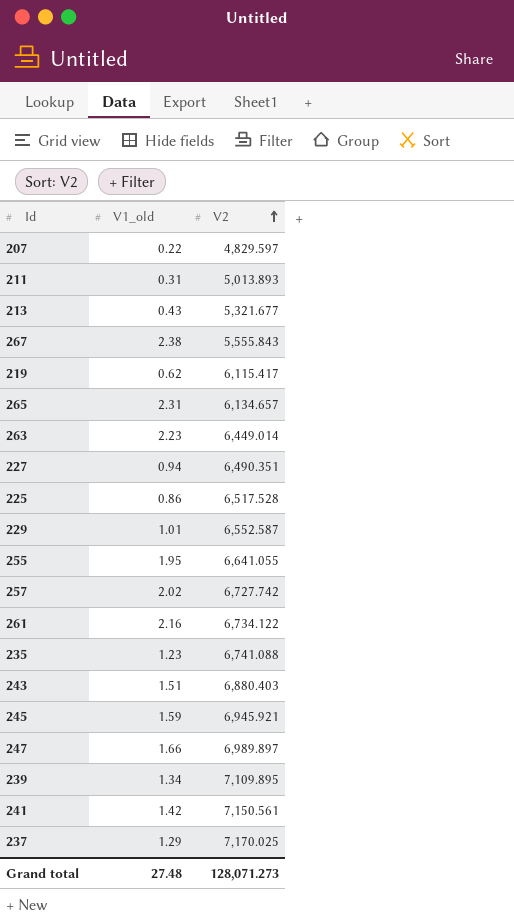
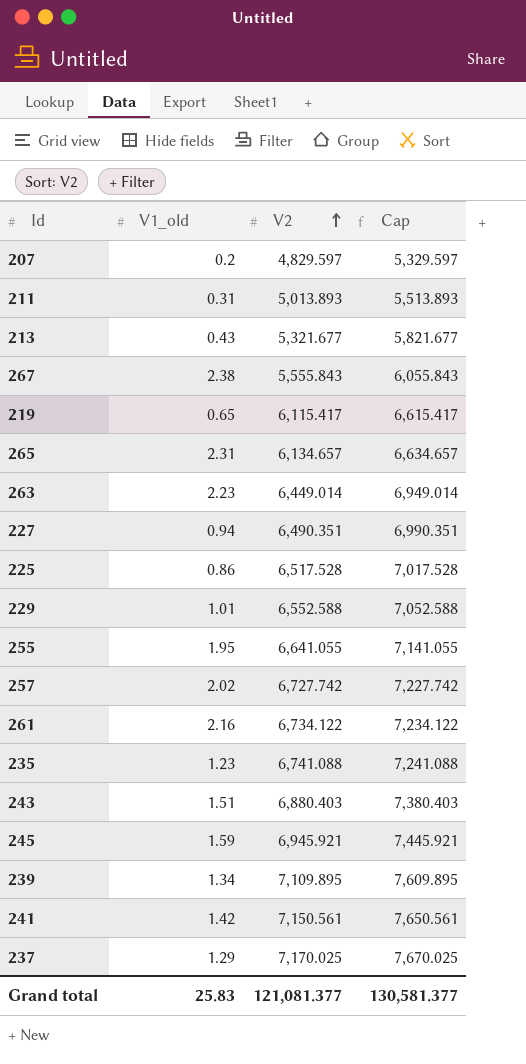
column Cap | formula: none -> [V2] + 500
row 247: 1.66 | 6,989.897 -> none
207 | V1_old: 0.22 -> 0.2
219 | V1_old: 0.62 -> 0.65
229 | V2: 6,552.587 -> 6,552.588
Grand total | V1_old: 27.48 -> 25.83
Grand total | V2: 128,071.273 -> 121,081.377

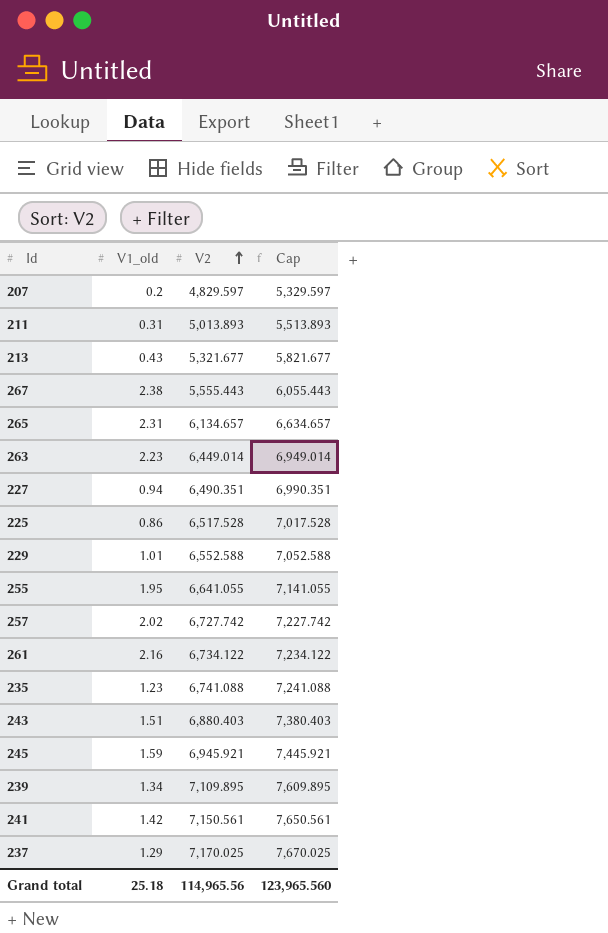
row 219: 0.65 | 6,115.417 | 6,615.417 -> none
267 | V2: 5,555.843 -> 5,555.443
267 | Cap: 6,055.843 -> 6,055.443
Grand total | V1_old: 25.83 -> 25.18
Grand total | V2: 121,081.377 -> 114,965.56
Grand total | Cap: 130,581.377 -> 123,965.560

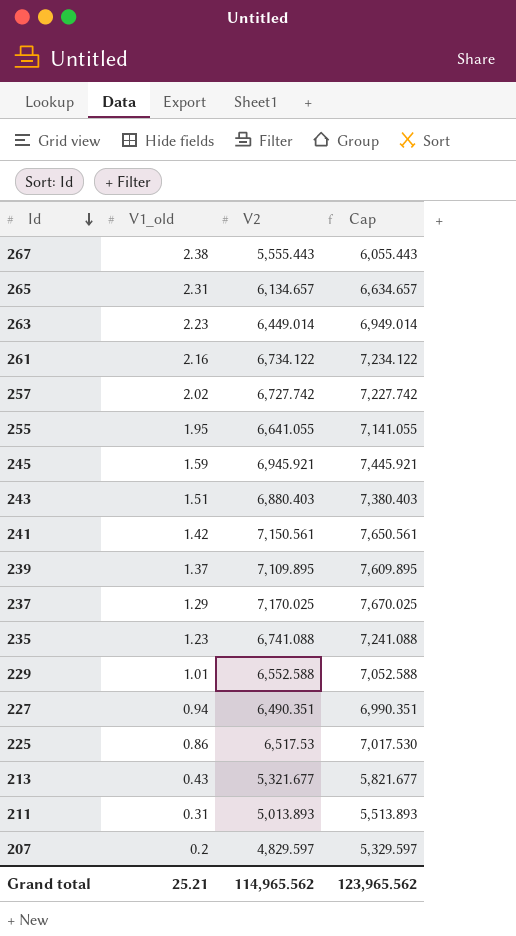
row order: V2 ascending -> Id descending
239 | V1_old: 1.34 -> 1.37
225 | V2: 6,517.528 -> 6,517.53
225 | Cap: 7,017.528 -> 7,017.530
Grand total | V1_old: 25.18 -> 25.21
Grand total | V2: 114,965.56 -> 114,965.562
Grand total | Cap: 123,965.560 -> 123,965.562

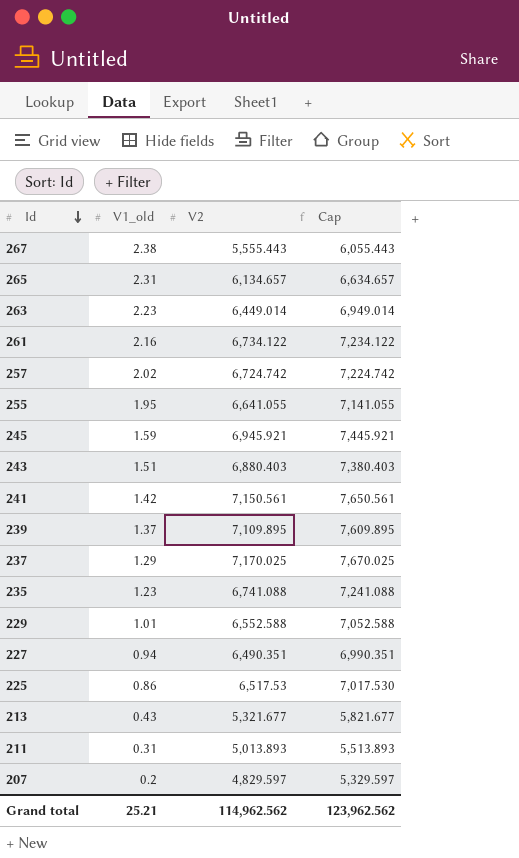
257 | V2: 6,727.742 -> 6,724.742
257 | Cap: 7,227.742 -> 7,224.742
Grand total | V2: 114,965.562 -> 114,962.562
Grand total | Cap: 123,965.562 -> 123,962.562

